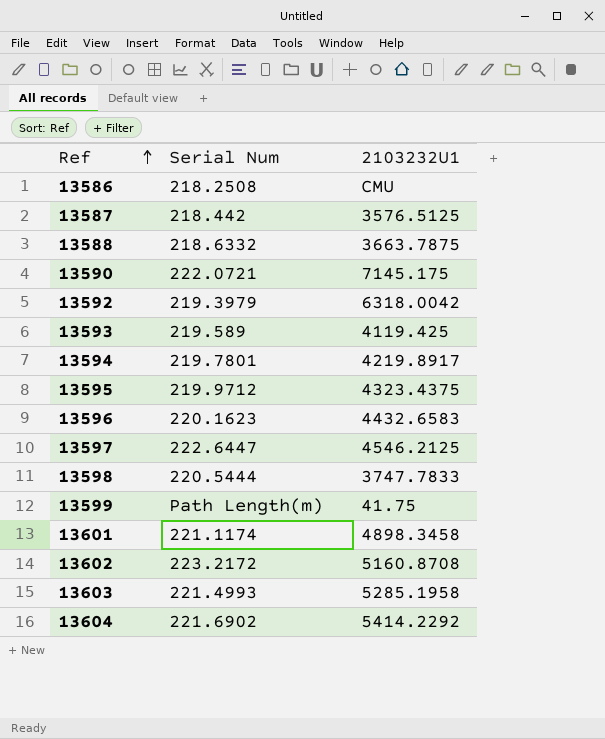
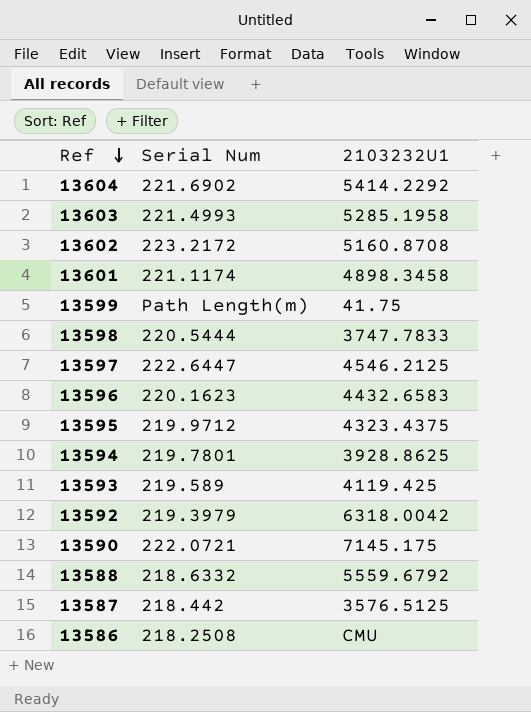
row order: Ref ascending -> Ref descending
13594 | 2103232U1: 4219.8917 -> 3928.8625
13588 | 2103232U1: 3663.7875 -> 5559.6792

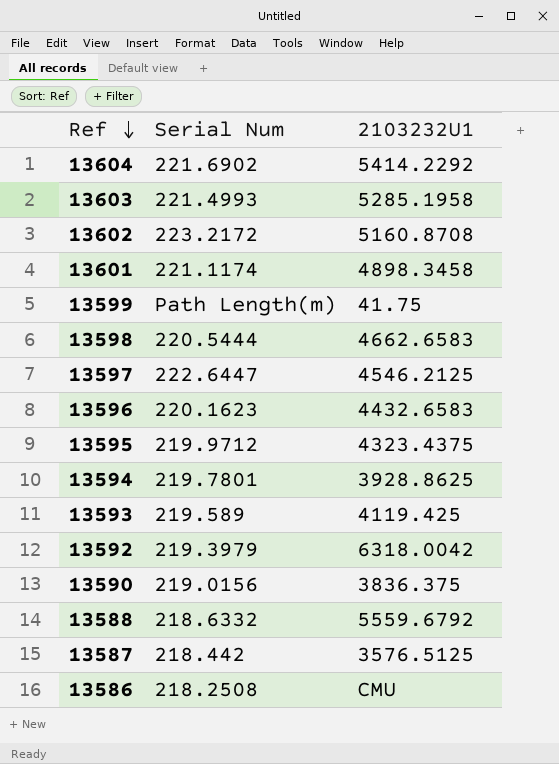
13598 | 2103232U1: 3747.7833 -> 4662.6583
13590 | Serial Num: 222.0721 -> 219.0156
13590 | 2103232U1: 7145.175 -> 3836.375

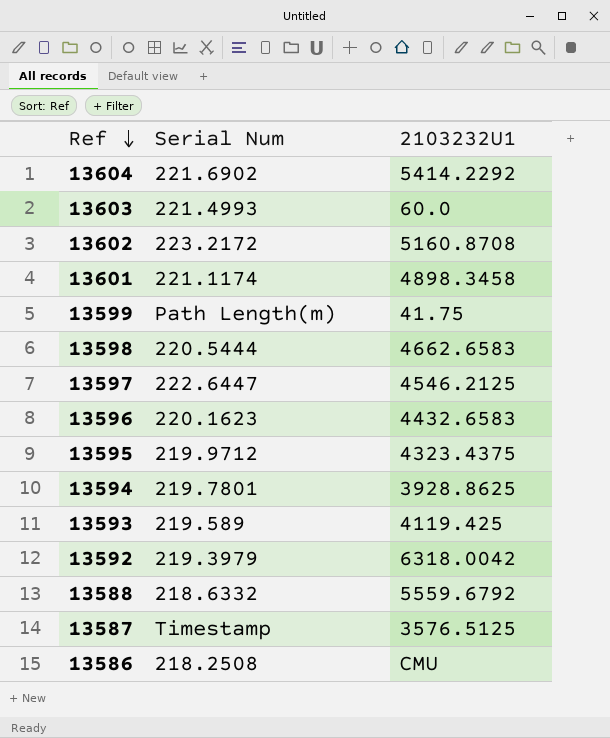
row 13590: 219.0156 | 3836.375 -> none
13603 | 2103232U1: 5285.1958 -> 60.0
13587 | Serial Num: 218.442 -> Timestamp

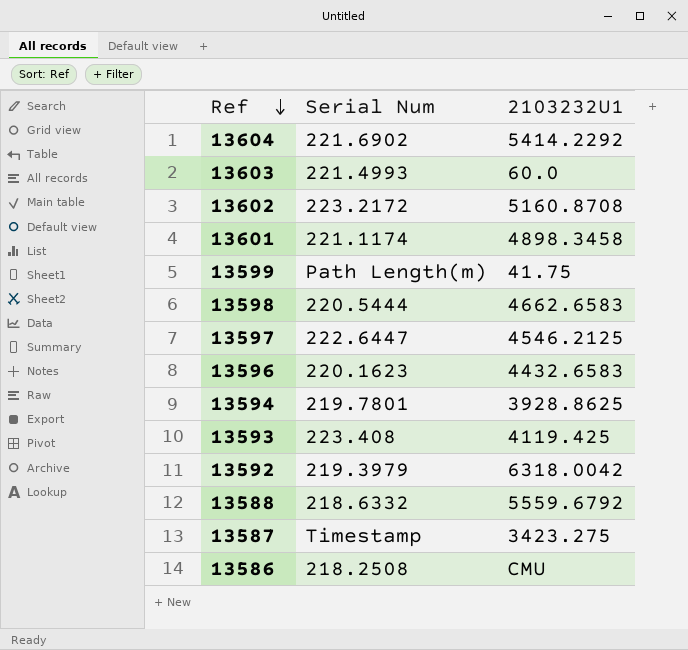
row 13595: 219.9712 | 4323.4375 -> none
13593 | Serial Num: 219.589 -> 223.408
13587 | 2103232U1: 3576.5125 -> 3423.275

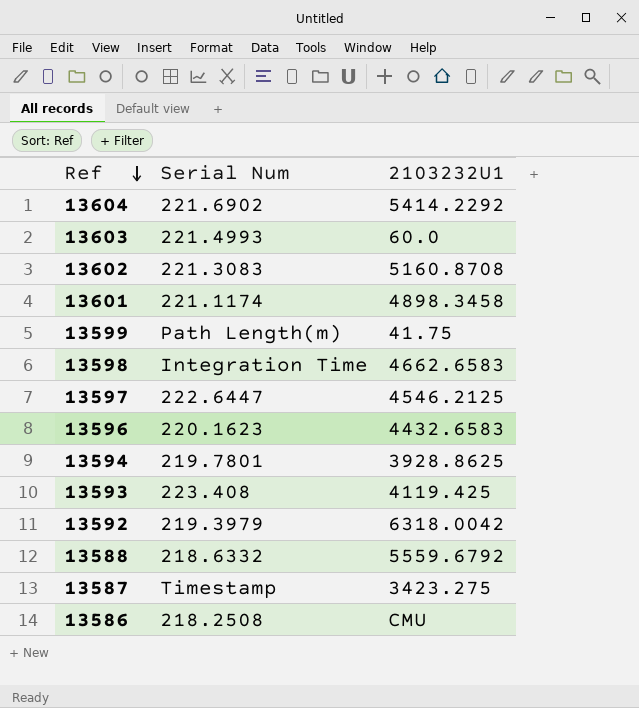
13602 | Serial Num: 223.2172 -> 221.3083
13598 | Serial Num: 220.5444 -> Integration Time

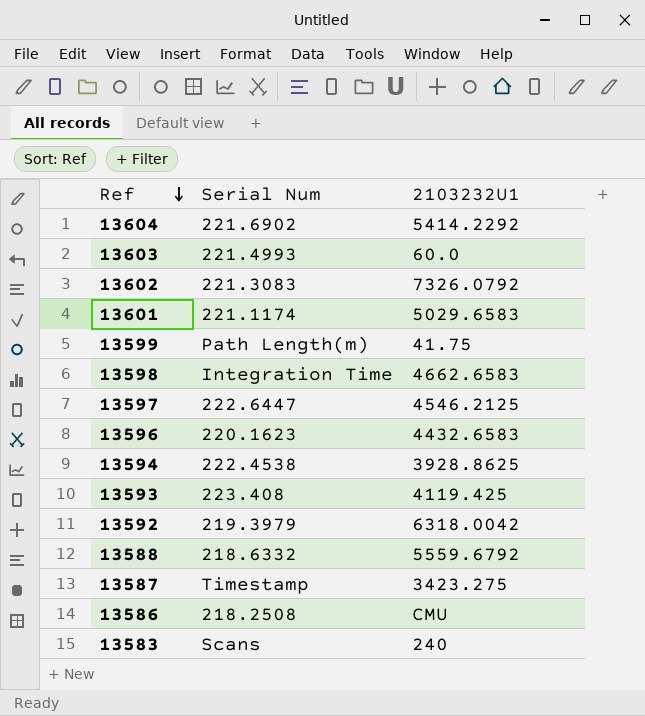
13602 | 2103232U1: 5160.8708 -> 7326.0792
13601 | 2103232U1: 4898.3458 -> 5029.6583
13594 | Serial Num: 219.7801 -> 222.4538
row 13583: none -> Scans | 240

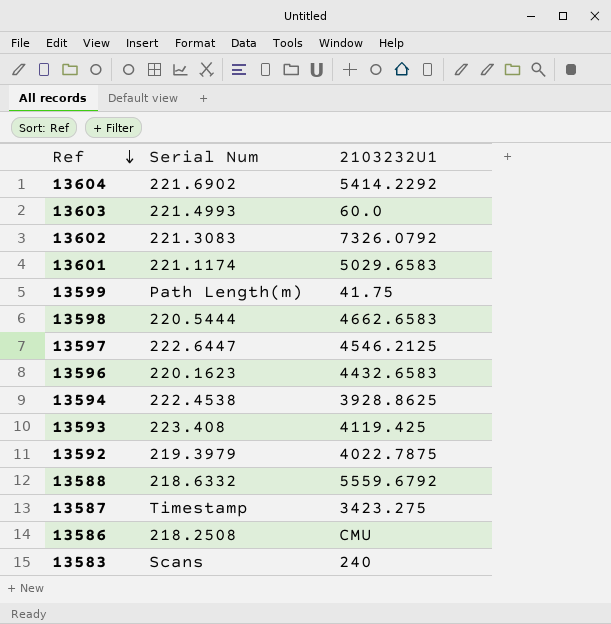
13598 | Serial Num: Integration Time -> 220.5444
13592 | 2103232U1: 6318.0042 -> 4022.7875

